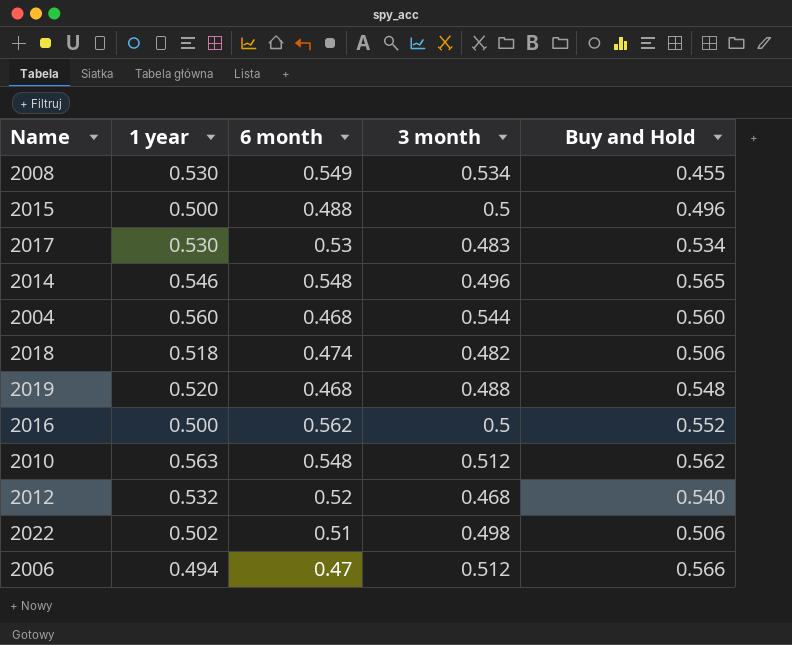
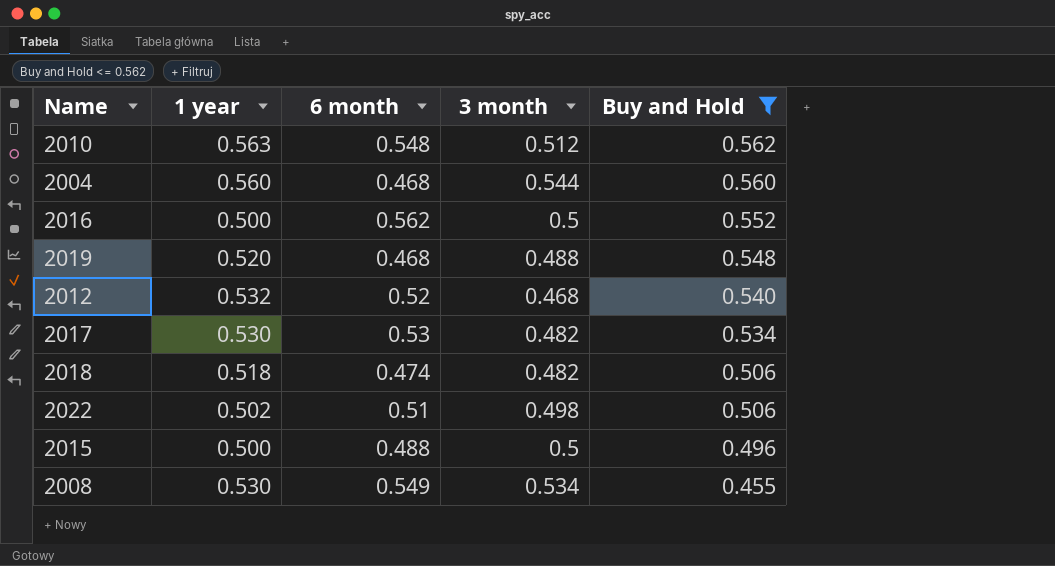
filter: none -> Buy and Hold <= 0.562
row order: none -> Buy and Hold descending
2017 | 3 month: 0.483 -> 0.482

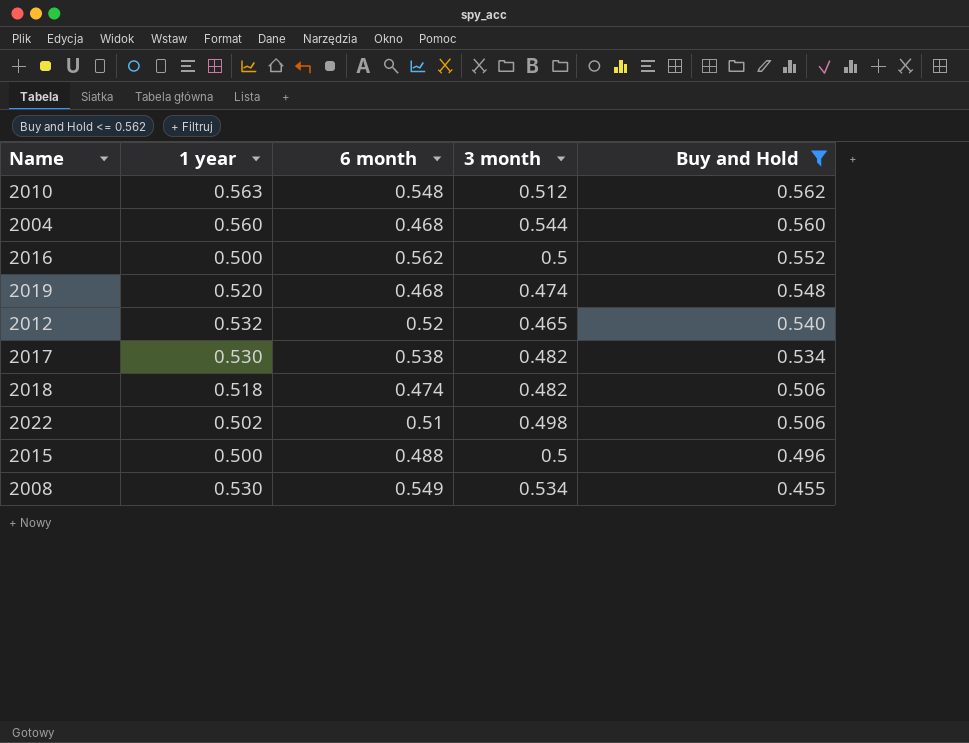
2019 | 3 month: 0.488 -> 0.474
2012 | 3 month: 0.468 -> 0.465
2017 | 6 month: 0.53 -> 0.538

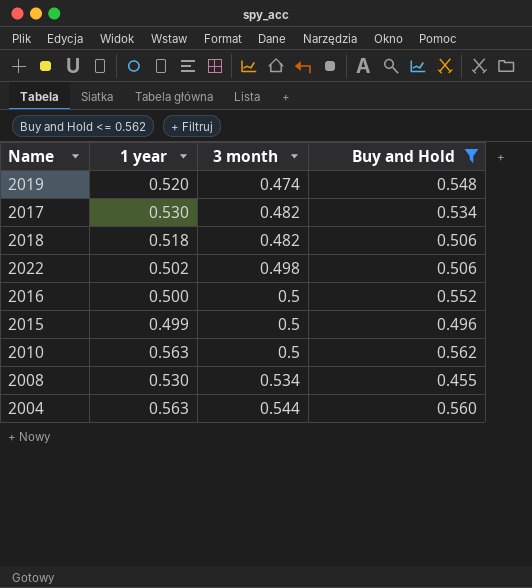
row order: Buy and Hold descending -> 3 month ascending
column 6 month | position: 3 -> none
row 2012: 0.532 | 0.52 | 0.465 | 0.540 -> none
2015 | 1 year: 0.500 -> 0.499
2010 | 3 month: 0.512 -> 0.5
2004 | 1 year: 0.560 -> 0.563

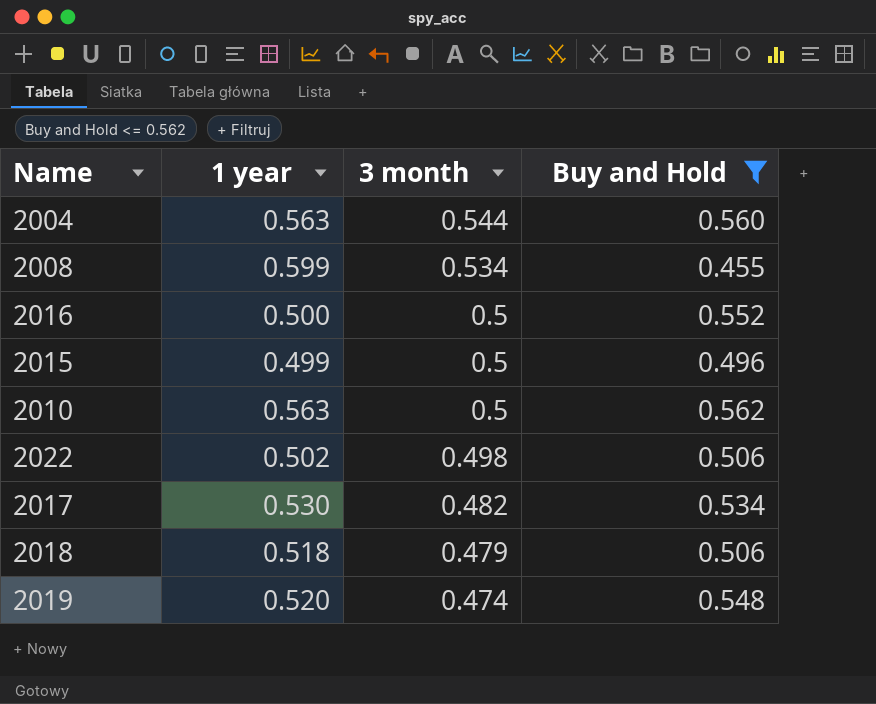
row order: 3 month ascending -> 3 month descending
2008 | 1 year: 0.530 -> 0.599
2018 | 3 month: 0.482 -> 0.479

